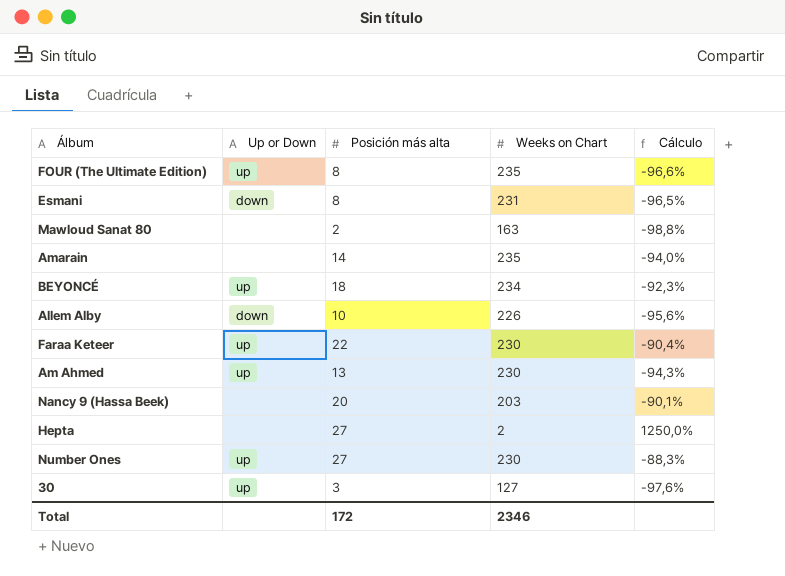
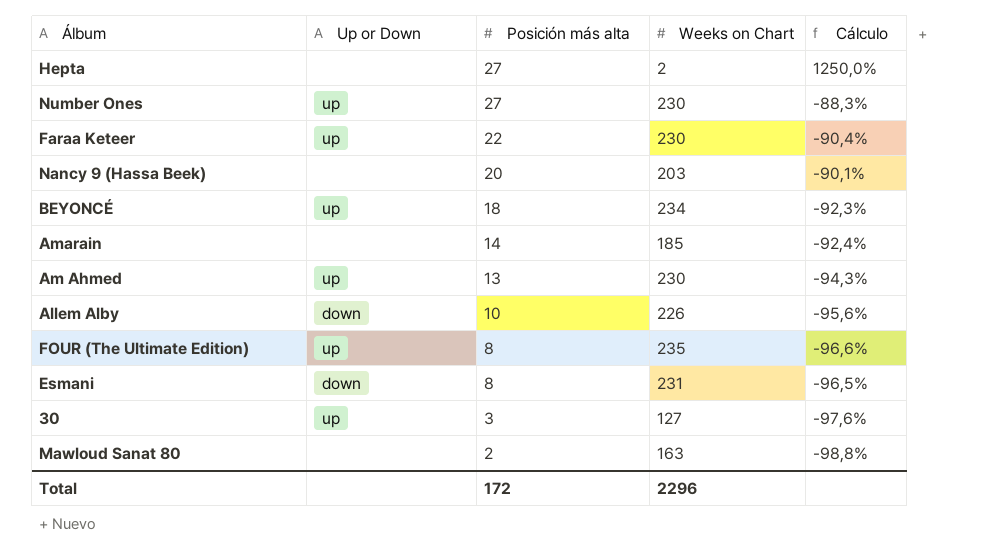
row order: none -> Posición más alta descending
Amarain | Weeks on Chart: 235 -> 185
Amarain | Cálculo: -94,0% -> -92,4%
Total | Weeks on Chart: 2346 -> 2296

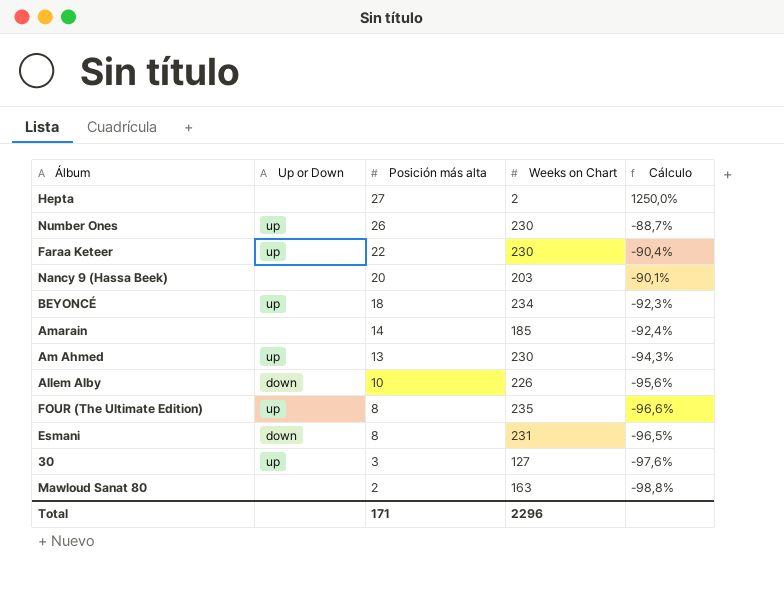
Number Ones | Posición más alta: 27 -> 26
Number Ones | Cálculo: -88,3% -> -88,7%
Total | Posición más alta: 172 -> 171

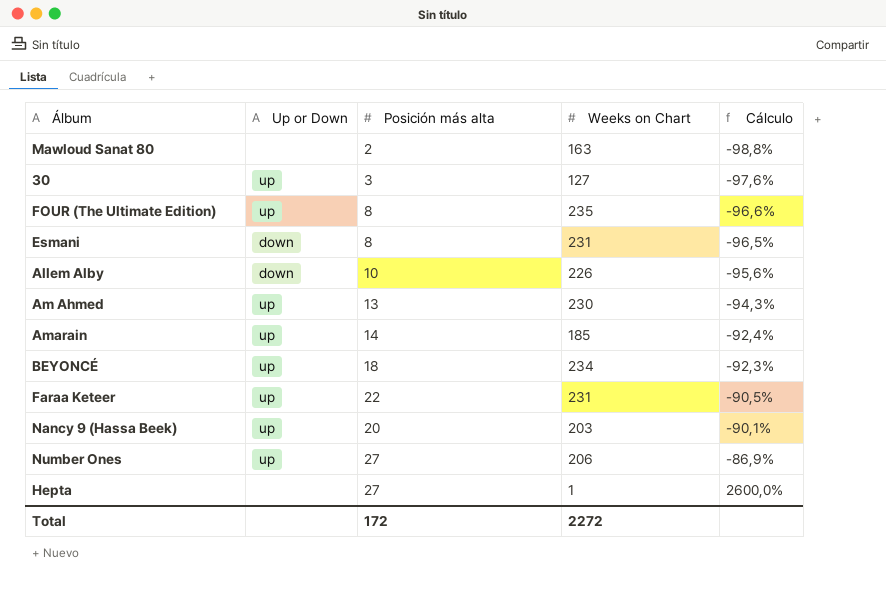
row order: Posición más alta descending -> Cálculo ascending
Amarain | Up or Down: none -> up
Faraa Keteer | Weeks on Chart: 230 -> 231
Faraa Keteer | Cálculo: -90,4% -> -90,5%
Nancy 9 (Hassa Beek) | Up or Down: none -> up
Number Ones | Posición más alta: 26 -> 27
Number Ones | Weeks on Chart: 230 -> 206
Number Ones | Cálculo: -88,7% -> -86,9%
Hepta | Weeks on Chart: 2 -> 1
Hepta | Cálculo: 1250,0% -> 2600,0%
Total | Posición más alta: 171 -> 172
Total | Weeks on Chart: 2296 -> 2272

